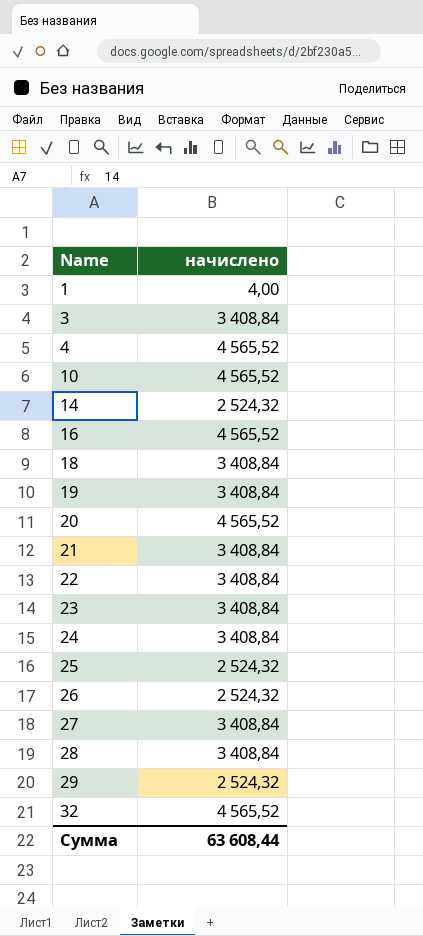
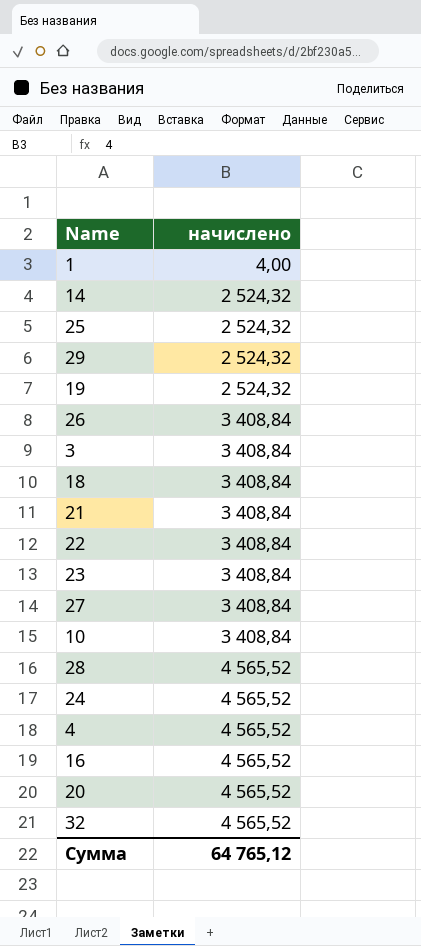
row order: Name ascending -> начислено ascending
19 | начислено: 3 408,84 -> 2 524,32
26 | начислено: 2 524,32 -> 3 408,84
10 | начислено: 4 565,52 -> 3 408,84
28 | начислено: 3 408,84 -> 4 565,52
24 | начислено: 3 408,84 -> 4 565,52
Сумма | начислено: 63 608,44 -> 64 765,12

